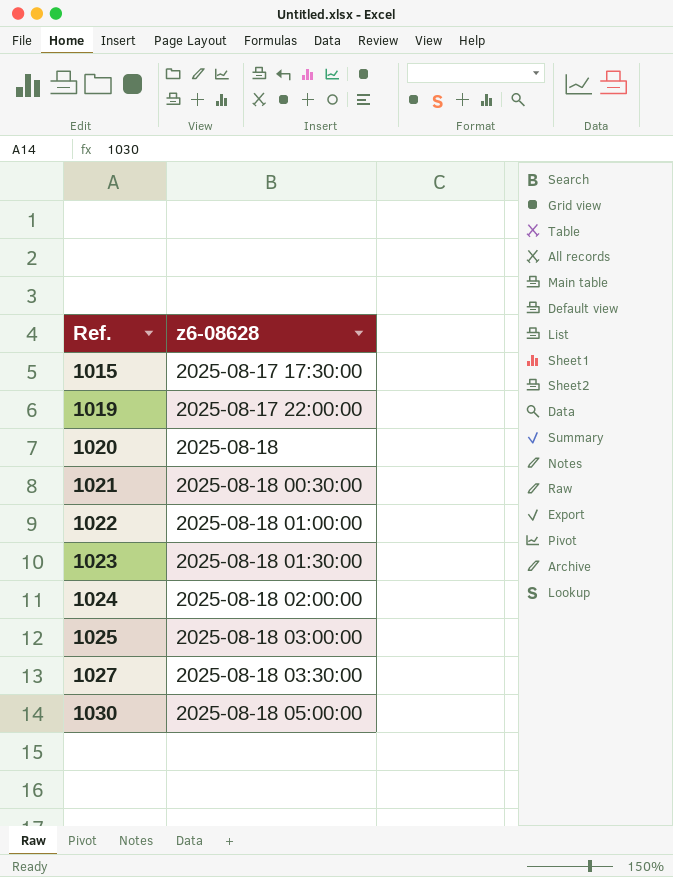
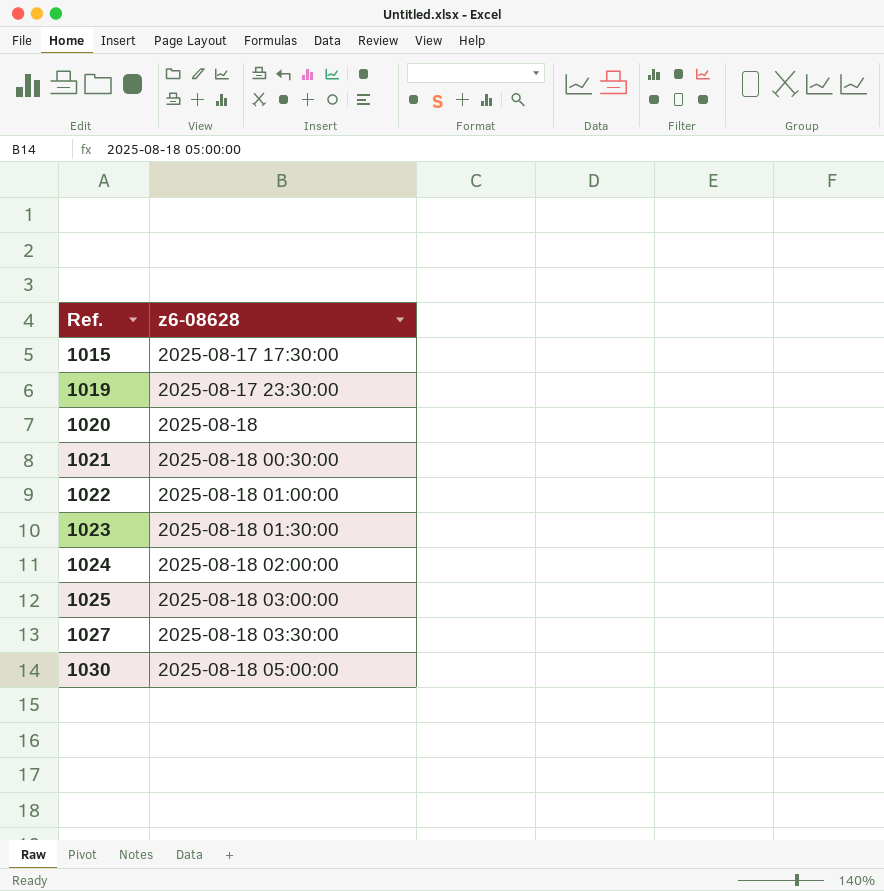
1019 | z6-08628: 2025-08-17 22:00:00 -> 2025-08-17 23:30:00

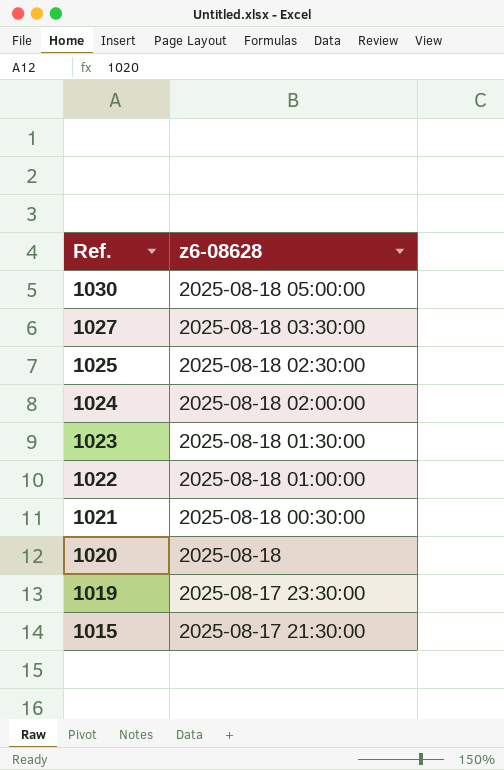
row order: Ref. ascending -> Ref. descending
1025 | z6-08628: 2025-08-18 03:00:00 -> 2025-08-18 02:30:00
1015 | z6-08628: 2025-08-17 17:30:00 -> 2025-08-17 21:30:00

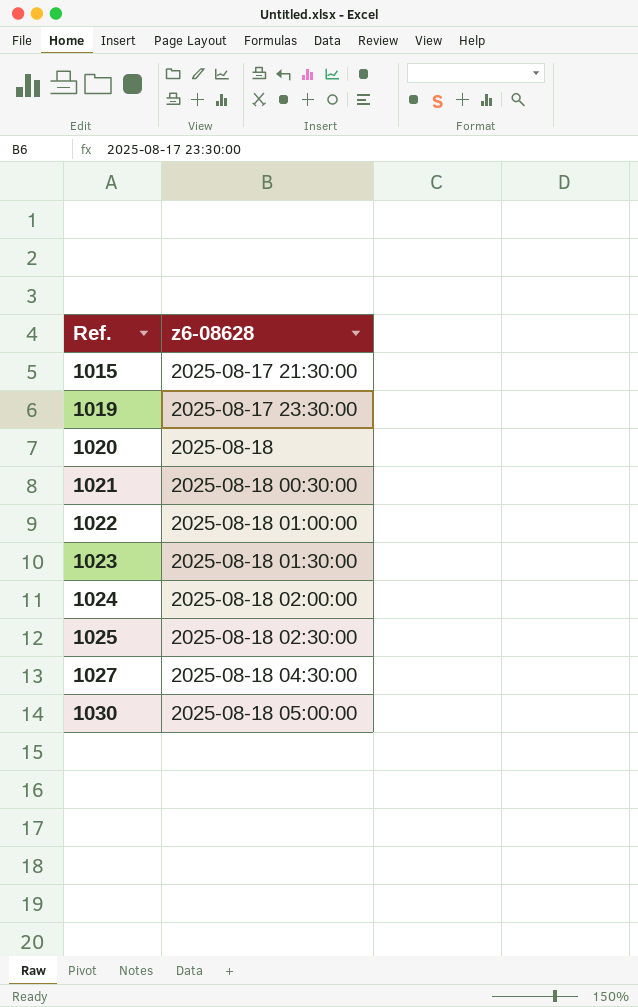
row order: Ref. descending -> Ref. ascending
1027 | z6-08628: 2025-08-18 03:30:00 -> 2025-08-18 04:30:00

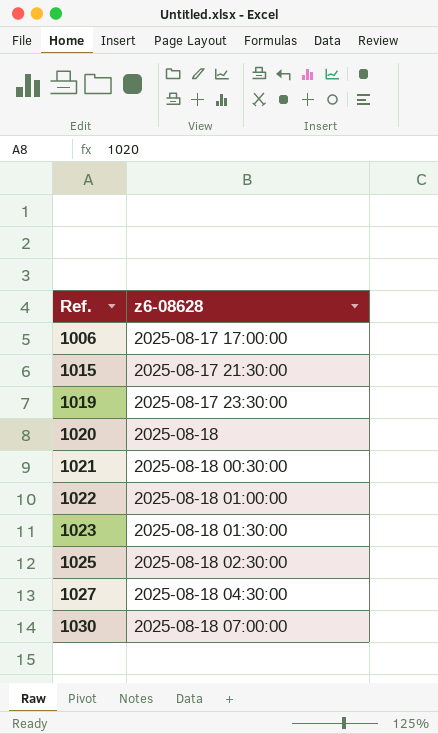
row 1024: 2025-08-18 02:00:00 -> none
row 1006: none -> 2025-08-17 17:00:00
1030 | z6-08628: 2025-08-18 05:00:00 -> 2025-08-18 07:00:00

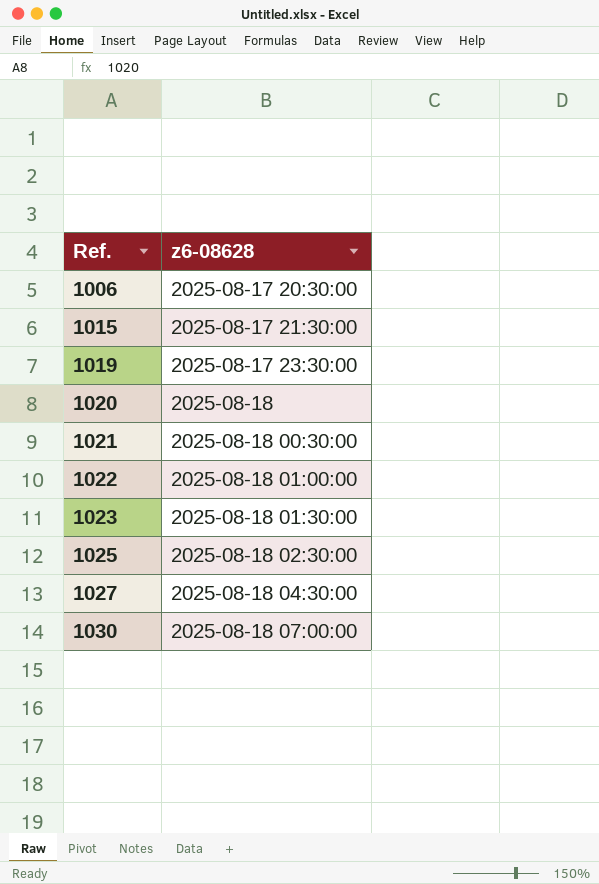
1006 | z6-08628: 2025-08-17 17:00:00 -> 2025-08-17 20:30:00

